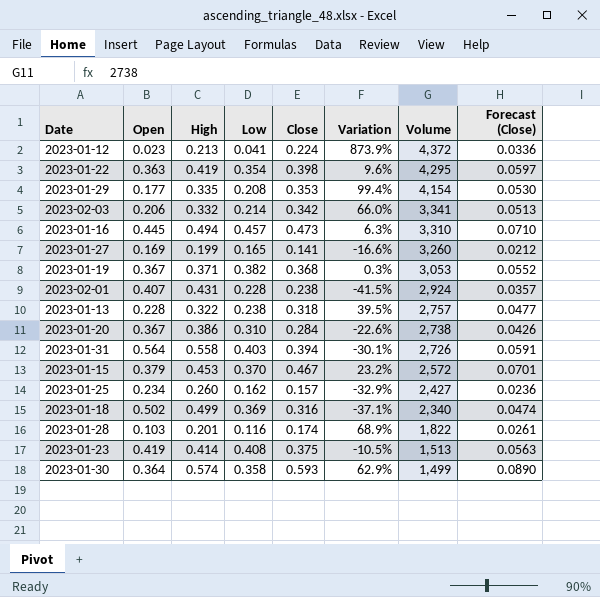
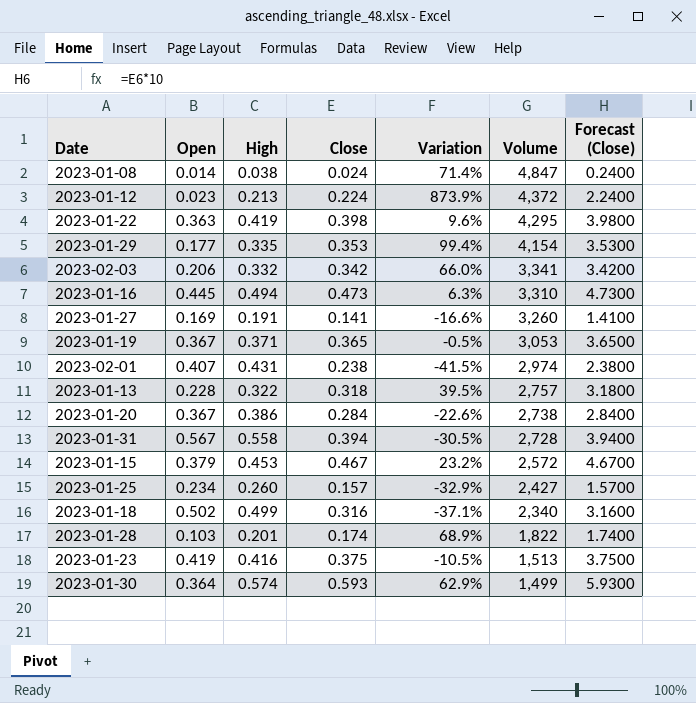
column Low | position: 4 -> none
column Forecast (Close) | formula: [Close] * 0.15 -> [Close] * 10
row 2023-01-08: none -> 0.014 | 0.038 | 0.024 | 71.4% | 4,847 | 0.2400
2023-01-27 | High: 0.199 -> 0.191
2023-01-19 | Close: 0.368 -> 0.365
2023-01-19 | Variation: 0.3% -> -0.5%
2023-02-01 | Volume: 2,924 -> 2,974
2023-01-31 | Open: 0.564 -> 0.567
2023-01-31 | Variation: -30.1% -> -30.5%
2023-01-31 | Volume: 2,726 -> 2,728
2023-01-23 | High: 0.414 -> 0.416

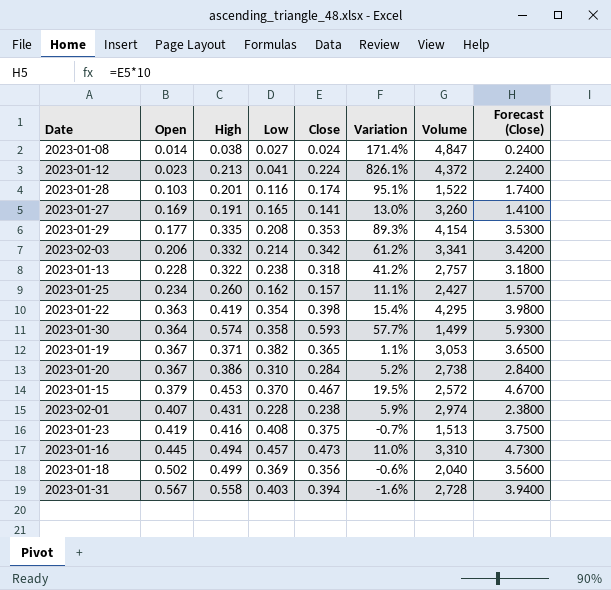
row order: Volume descending -> Open ascending
column Low | position: none -> 4
column Variation | formula: ([Close] - [Open]) / [Open] -> ([High] - [Open]) / [Open]
2023-01-28 | Volume: 1,822 -> 1,522
2023-01-18 | Close: 0.316 -> 0.356
2023-01-18 | Volume: 2,340 -> 2,040
2023-01-18 | Forecast (Close): 3.1600 -> 3.5600

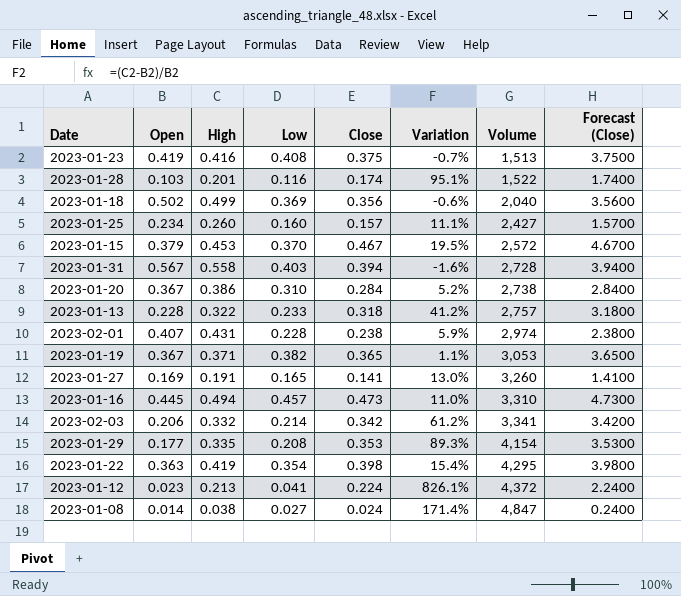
row order: Open ascending -> Volume ascending
row 2023-01-30: 0.364 | 0.574 | 0.358 | 0.593 | 57.7% | 1,499 | 5.9300 -> none
2023-01-25 | Low: 0.162 -> 0.160
2023-01-13 | Low: 0.238 -> 0.233

